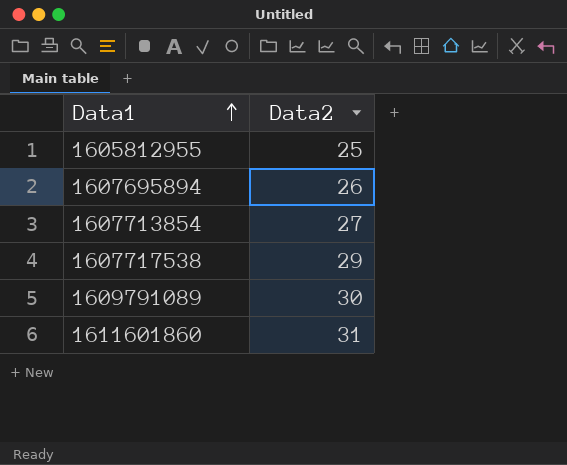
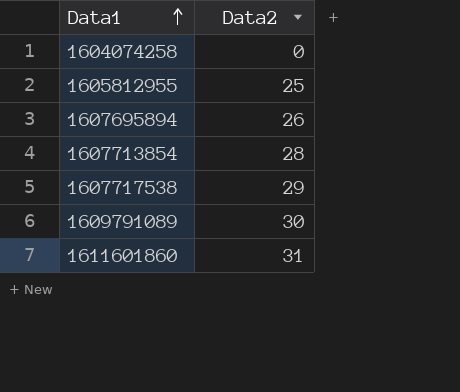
row 1604074258: none -> 0
1607713854 | Data2: 27 -> 28

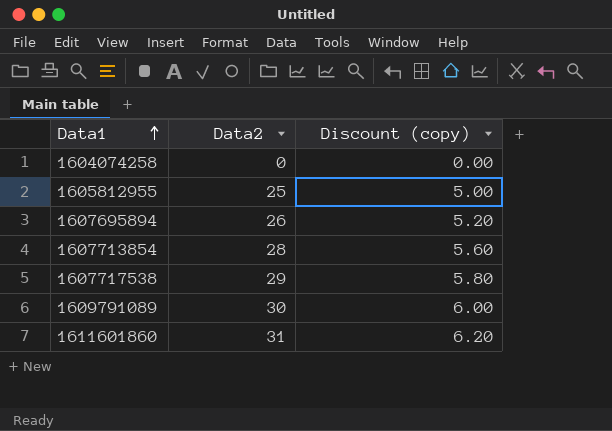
column Discount (copy) | formula: none -> [Data2] * 0.2

